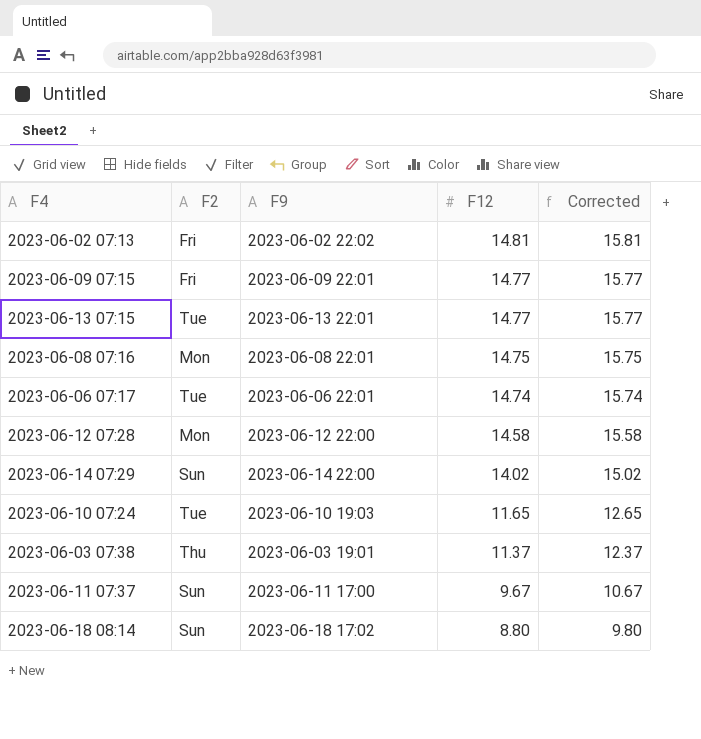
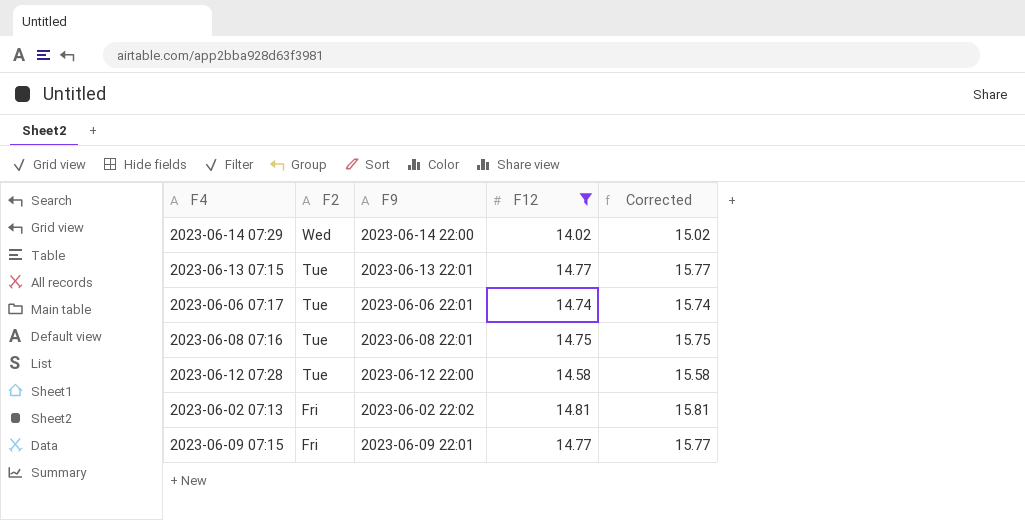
filter: none -> F12 >= 14.02
row order: F12 descending -> F2 descending
2023-06-14 07:29 | F2: Sun -> Wed
2023-06-08 07:16 | F2: Mon -> Tue
2023-06-12 07:28 | F2: Mon -> Tue

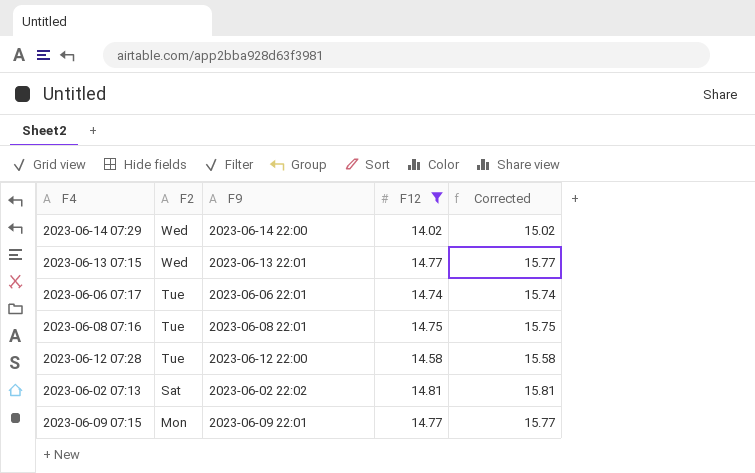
2023-06-13 07:15 | F2: Tue -> Wed
2023-06-02 07:13 | F2: Fri -> Sat
2023-06-09 07:15 | F2: Fri -> Mon

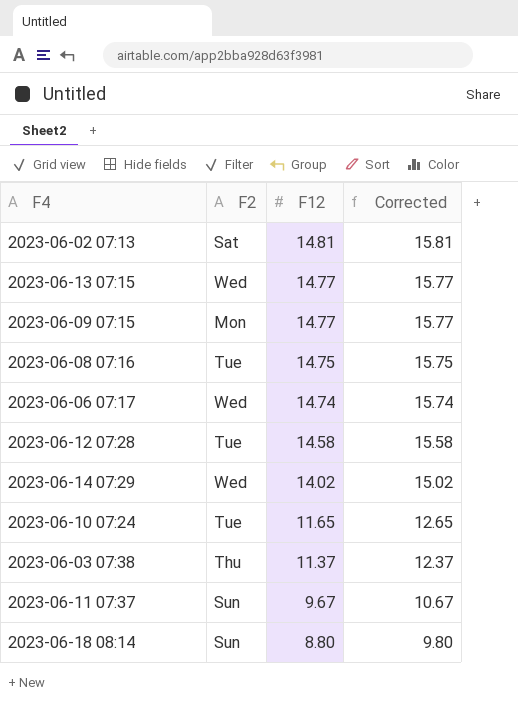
filter: F12 >= 14.02 -> none
row order: F2 descending -> F12 descending
column F9 | position: 3 -> none
2023-06-06 07:17 | F2: Tue -> Wed

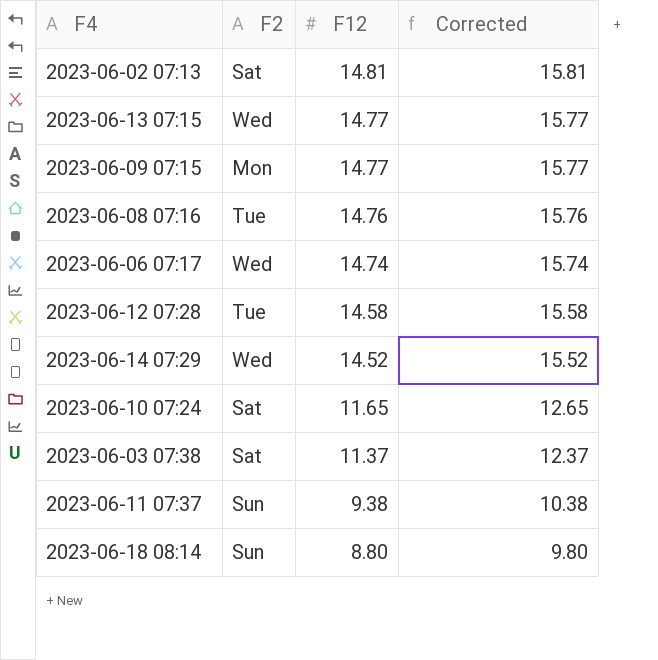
2023-06-08 07:16 | F12: 14.75 -> 14.76
2023-06-08 07:16 | Corrected: 15.75 -> 15.76
2023-06-14 07:29 | F12: 14.02 -> 14.52
2023-06-14 07:29 | Corrected: 15.02 -> 15.52
2023-06-10 07:24 | F2: Tue -> Sat
2023-06-03 07:38 | F2: Thu -> Sat
2023-06-11 07:37 | F12: 9.67 -> 9.38
2023-06-11 07:37 | Corrected: 10.67 -> 10.38

